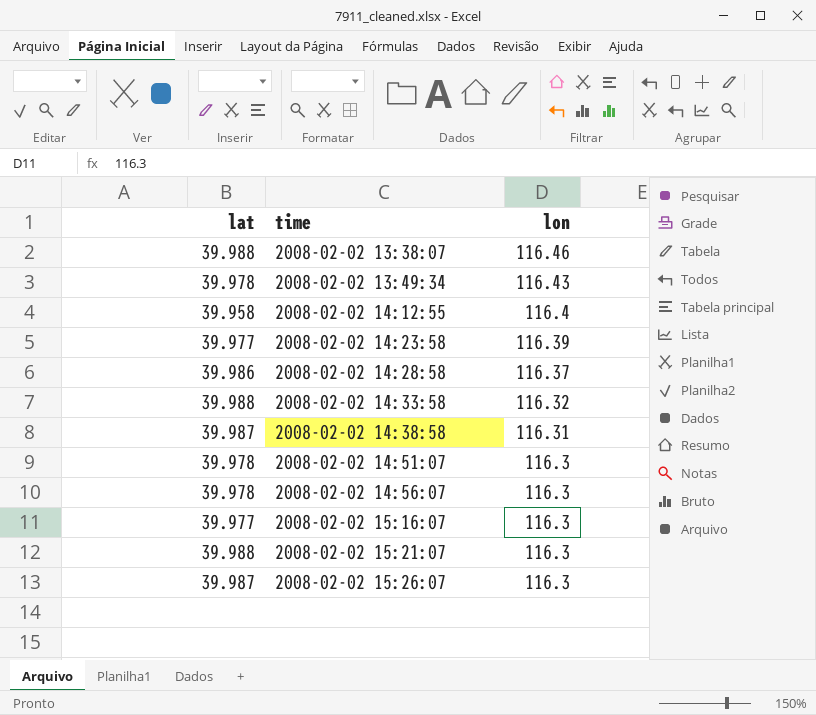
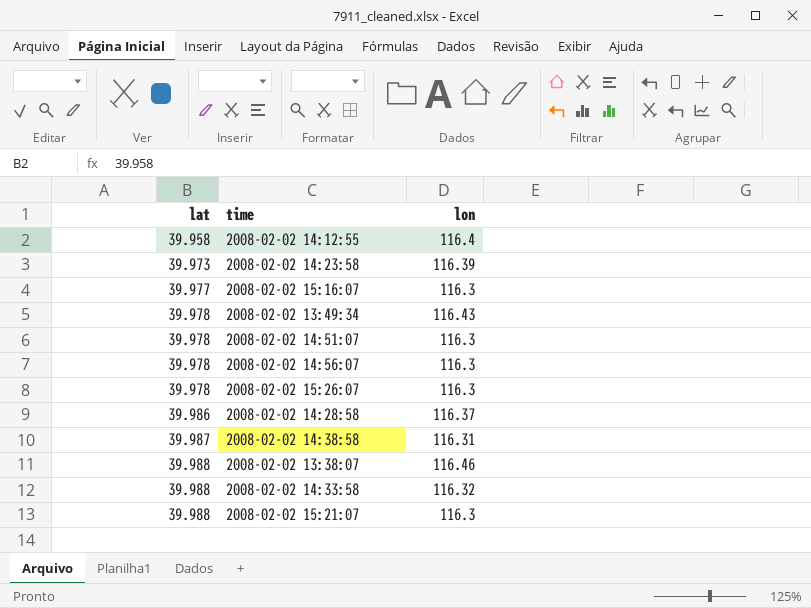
row order: time ascending -> lat ascending
2008-02-02 14:23:58 | lat: 39.977 -> 39.973
2008-02-02 15:26:07 | lat: 39.987 -> 39.978

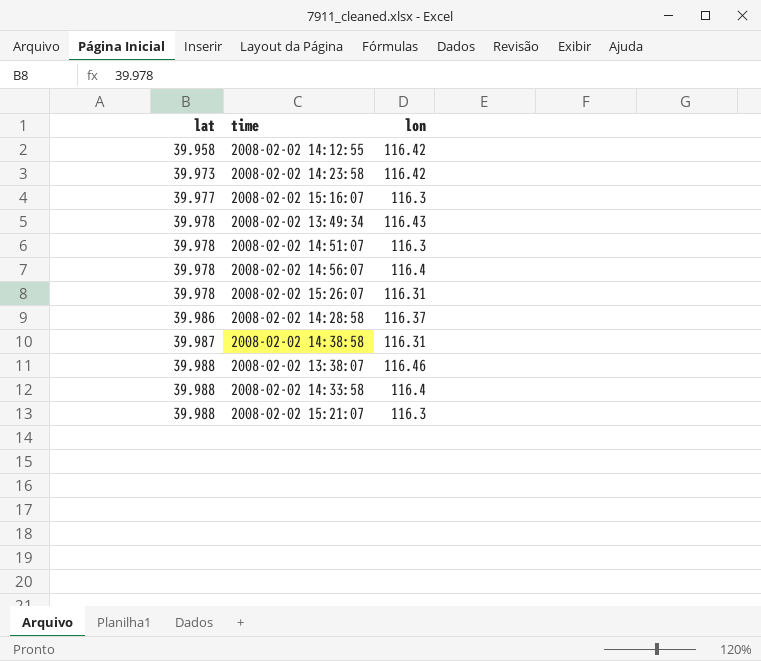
2008-02-02 14:12:55 | lon: 116.4 -> 116.42
2008-02-02 14:23:58 | lon: 116.39 -> 116.42
2008-02-02 14:56:07 | lon: 116.3 -> 116.4
2008-02-02 15:26:07 | lon: 116.3 -> 116.31
2008-02-02 14:33:58 | lon: 116.32 -> 116.4

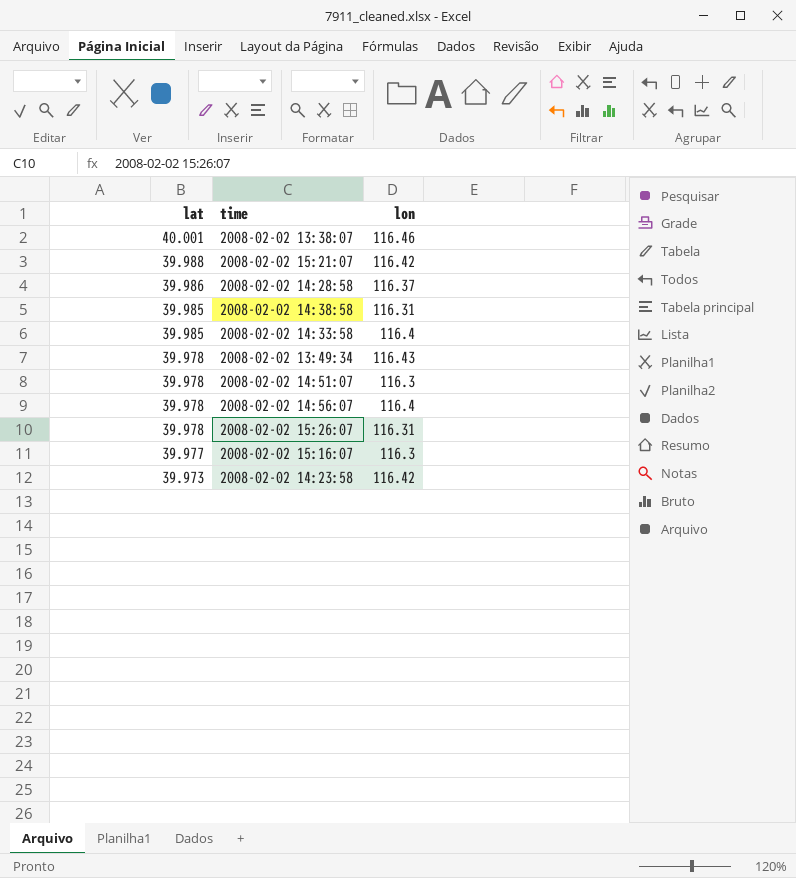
row order: lat ascending -> lat descending
row 2008-02-02 14:12:55: 39.958 | 116.42 -> none
2008-02-02 13:38:07 | lat: 39.988 -> 40.001
2008-02-02 15:21:07 | lon: 116.3 -> 116.42
2008-02-02 14:38:58 | lat: 39.987 -> 39.985
2008-02-02 14:33:58 | lat: 39.988 -> 39.985

